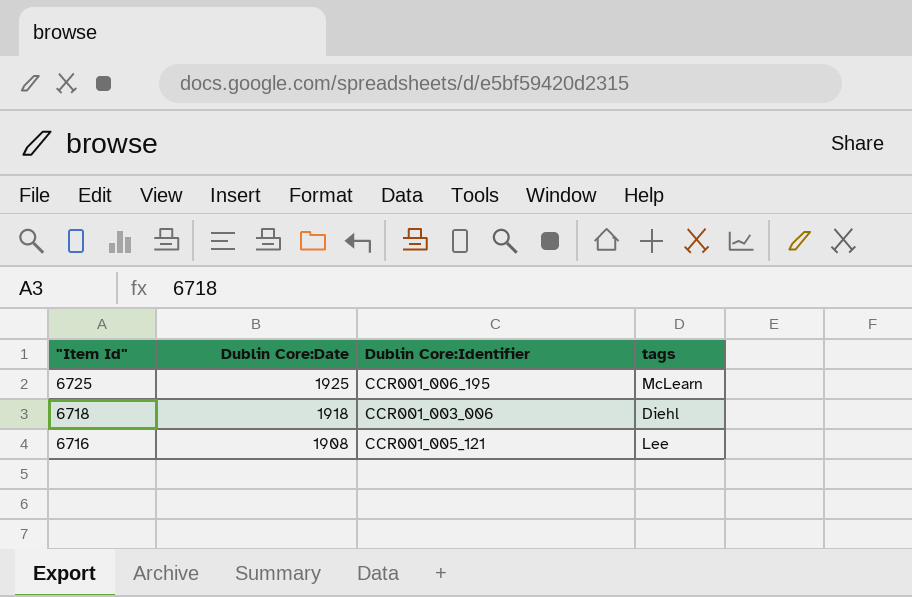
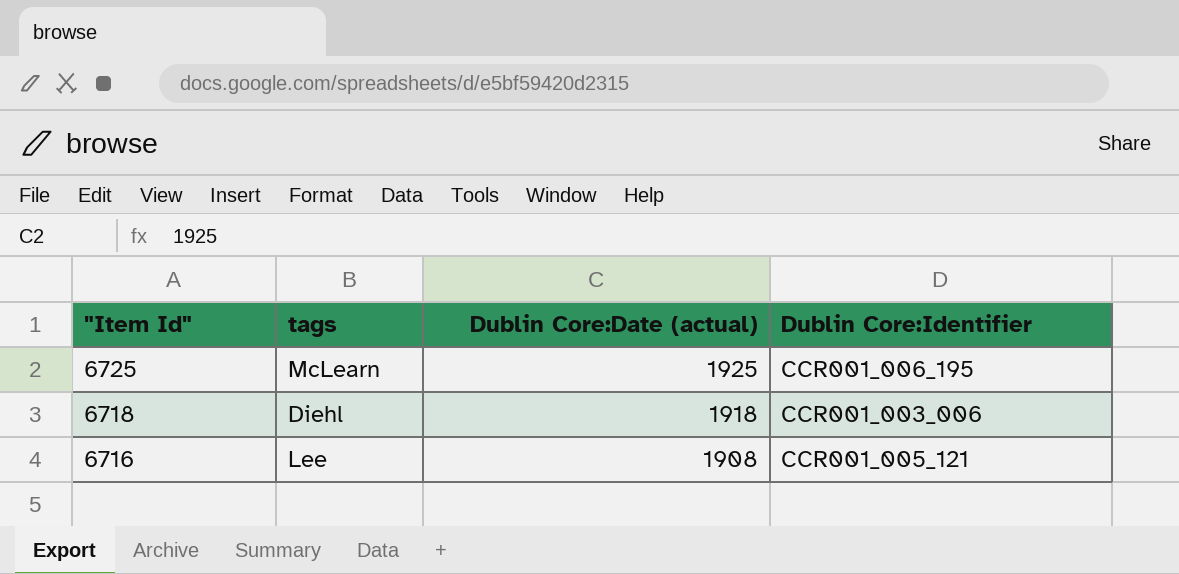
column tags | position: 4 -> 2
column name: Dublin Core:Date -> Dublin Core:Date (actual)

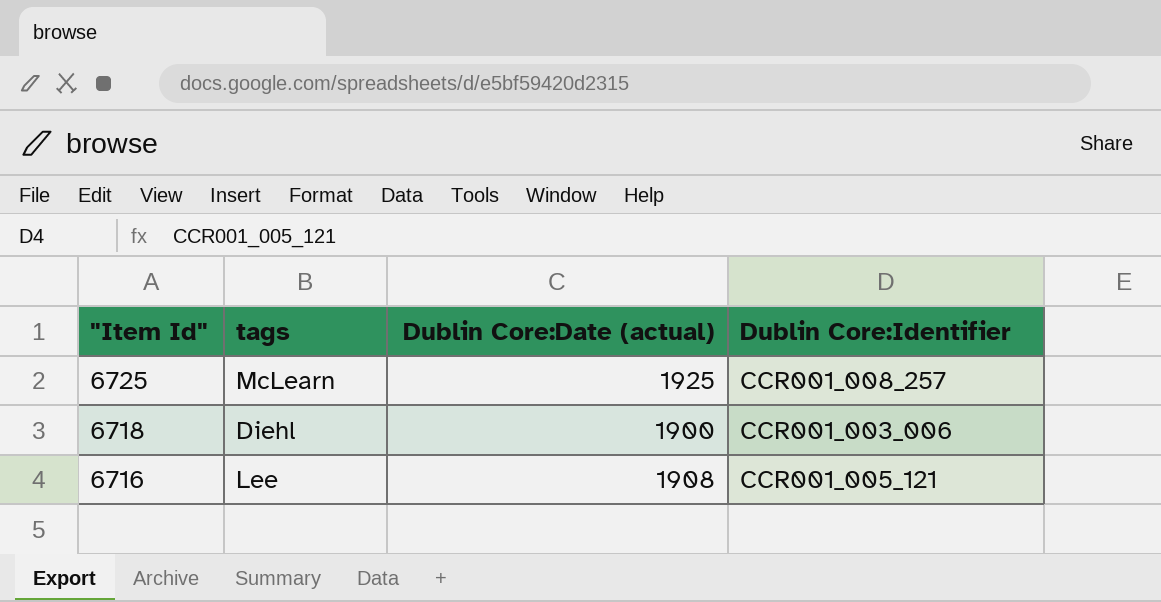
6725 | Dublin Core:Identifier: CCR001_006_195 -> CCR001_008_257
6718 | Dublin Core:Date (actual): 1918 -> 1900

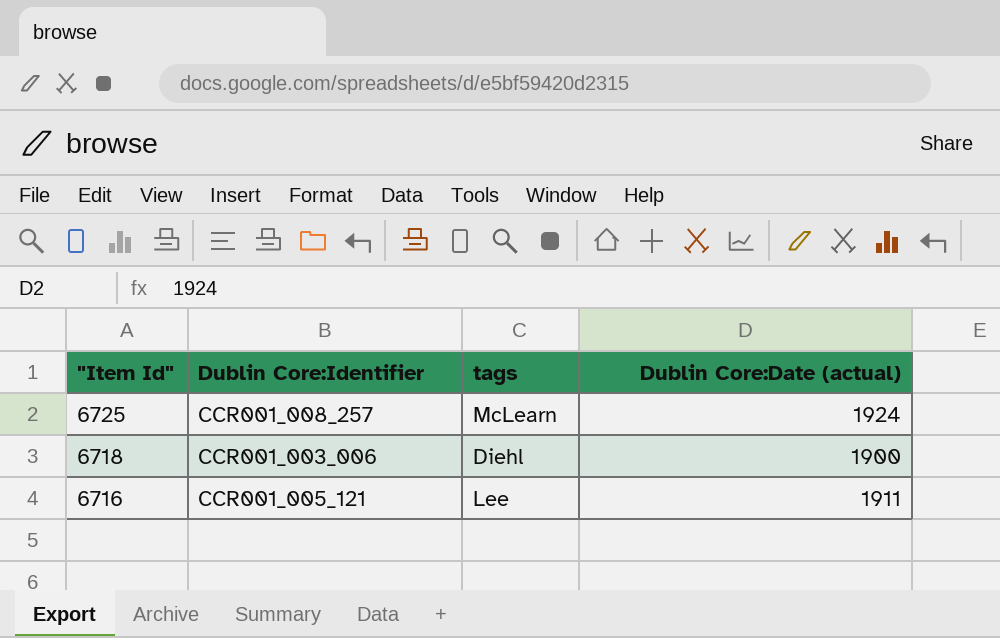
column Dublin Core:Identifier | position: 4 -> 2
6725 | Dublin Core:Date (actual): 1925 -> 1924
6716 | Dublin Core:Date (actual): 1908 -> 1911

